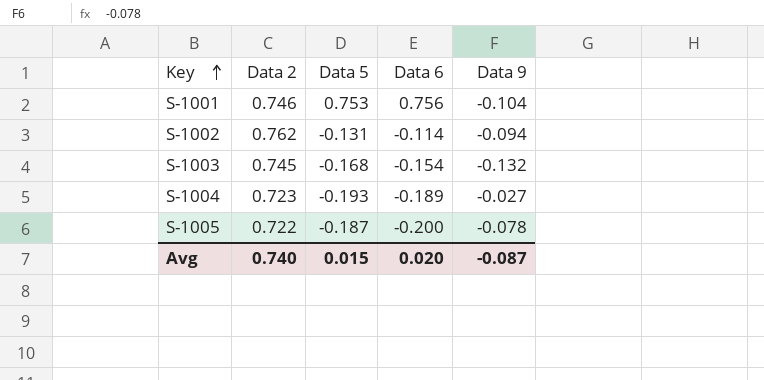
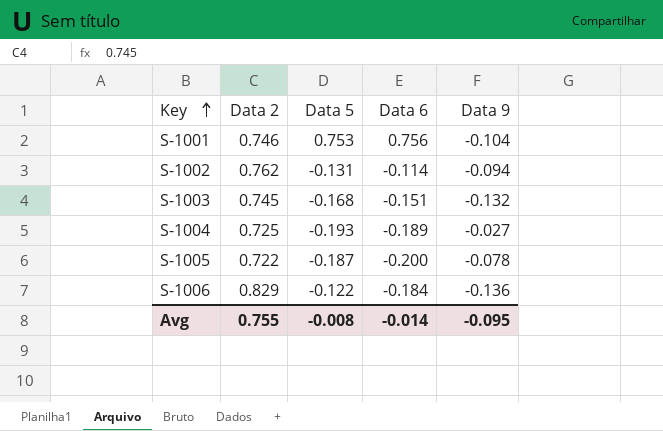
S-1003 | Data 6: -0.154 -> -0.151
S-1004 | Data 2: 0.723 -> 0.725
row S-1006: none -> 0.829 | -0.122 | -0.184 | -0.136
Avg | Data 2: 0.740 -> 0.755
Avg | Data 5: 0.015 -> -0.008
Avg | Data 6: 0.020 -> -0.014
Avg | Data 9: -0.087 -> -0.095

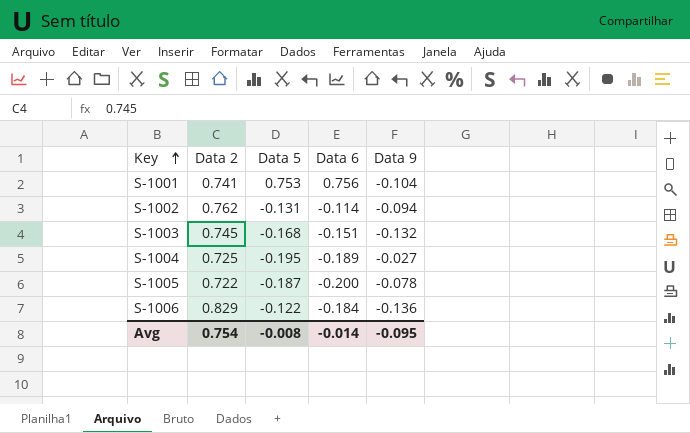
S-1001 | Data 2: 0.746 -> 0.741
S-1004 | Data 5: -0.193 -> -0.195
Avg | Data 2: 0.755 -> 0.754

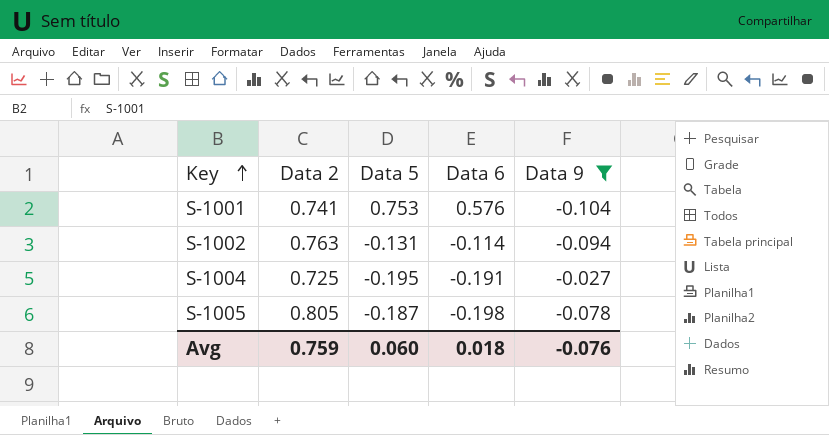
filter: none -> Data 9 >= -0.104
S-1001 | Data 6: 0.756 -> 0.576
S-1002 | Data 2: 0.762 -> 0.763
S-1004 | Data 6: -0.189 -> -0.191
S-1005 | Data 2: 0.722 -> 0.805
S-1005 | Data 6: -0.200 -> -0.198
Avg | Data 2: 0.754 -> 0.759
Avg | Data 5: -0.008 -> 0.060
Avg | Data 6: -0.014 -> 0.018
Avg | Data 9: -0.095 -> -0.076

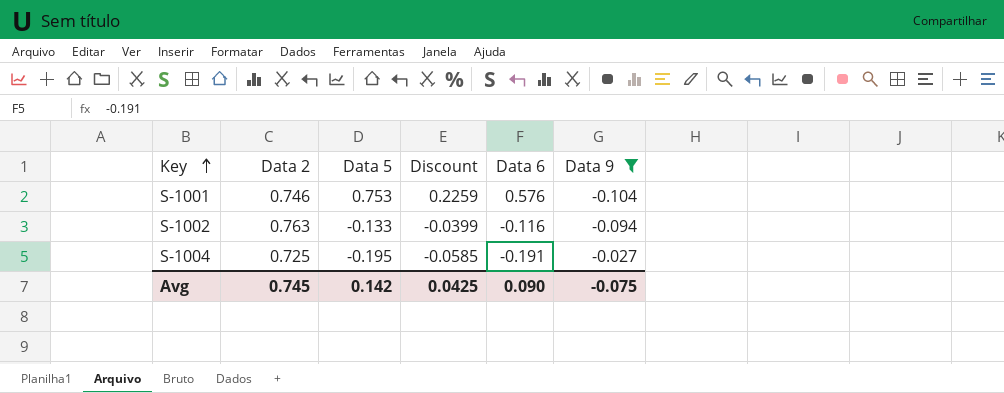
column Discount | formula: none -> [Data 5] * 0.3
row S-1005: 0.805 | -0.187 | -0.198 | -0.078 -> none
S-1001 | Data 2: 0.741 -> 0.746
S-1002 | Data 5: -0.131 -> -0.133
S-1002 | Data 6: -0.114 -> -0.116
Avg | Data 2: 0.759 -> 0.745
Avg | Data 5: 0.060 -> 0.142
Avg | Data 6: 0.018 -> 0.090
Avg | Data 9: -0.076 -> -0.075

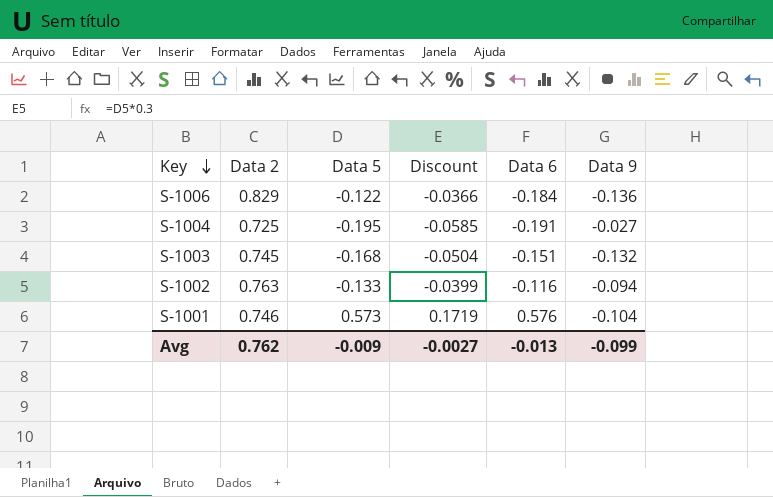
filter: Data 9 >= -0.104 -> none
row order: Key ascending -> Key descending
S-1001 | Data 5: 0.753 -> 0.573
S-1001 | Discount: 0.2259 -> 0.1719
Avg | Data 2: 0.745 -> 0.762
Avg | Data 5: 0.142 -> -0.009
Avg | Discount: 0.0425 -> -0.0027
Avg | Data 6: 0.090 -> -0.013
Avg | Data 9: -0.075 -> -0.099

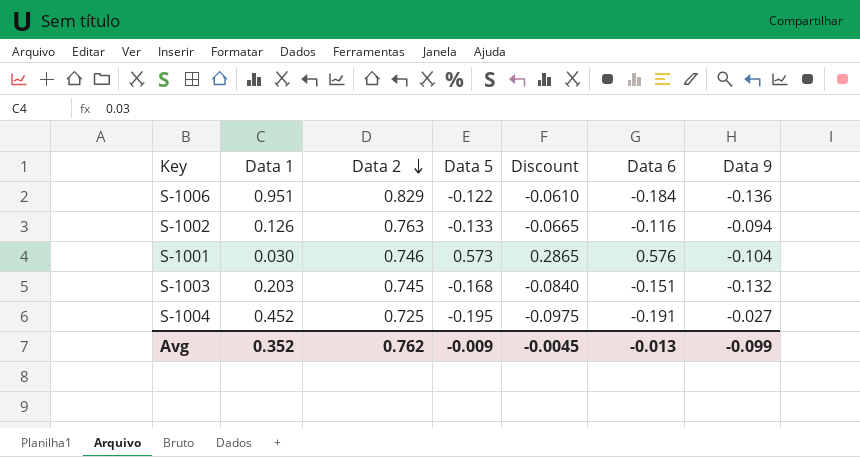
row order: Key descending -> Data 2 descending
column Data 1 | position: none -> 2
column Discount | formula: [Data 5] * 0.3 -> [Data 5] * 0.5
Avg | Discount: -0.0027 -> -0.0045

